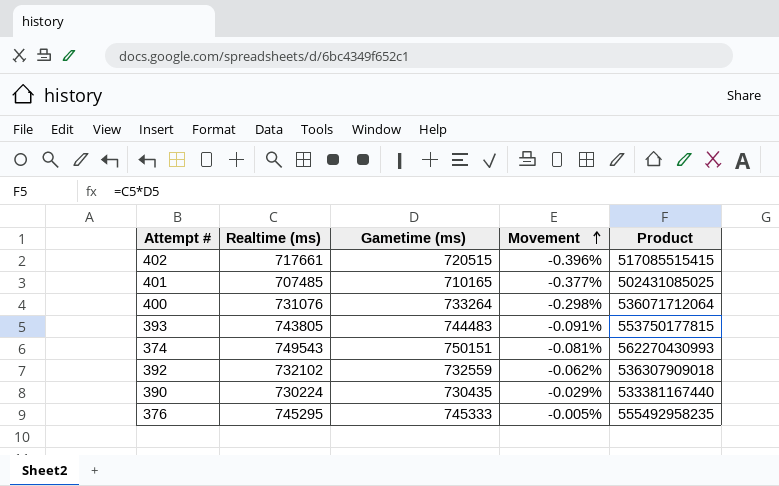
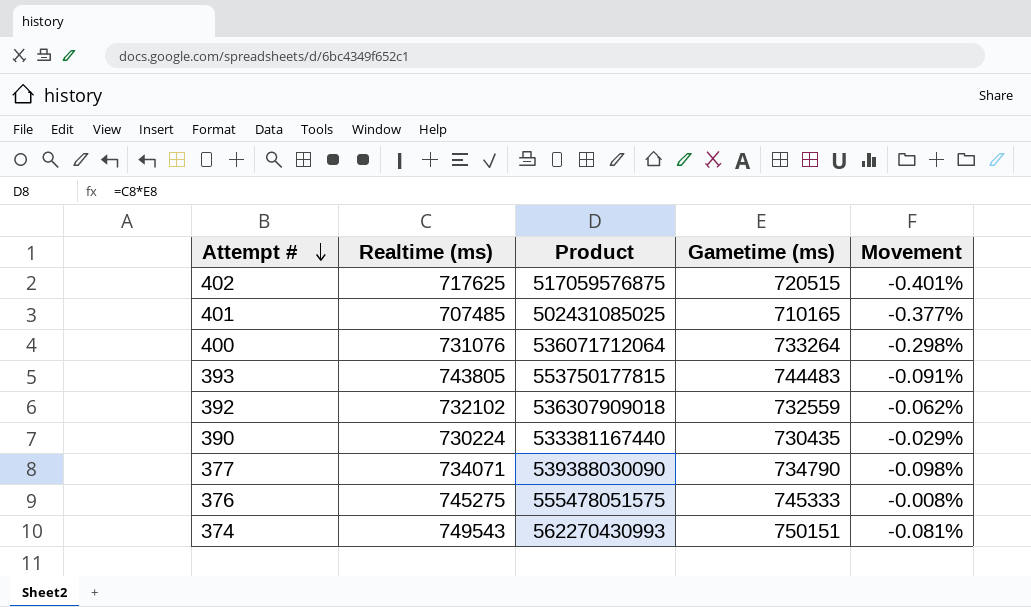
row order: Movement ascending -> Attempt # descending
column Product | position: 5 -> 3
402 | Realtime (ms): 717661 -> 717625
402 | Product: 517085515415 -> 517059576875
402 | Movement: -0.396% -> -0.401%
row 377: none -> 734071 | 539388030090 | 734790 | -0.098%
376 | Realtime (ms): 745295 -> 745275
376 | Product: 555492958235 -> 555478051575
376 | Movement: -0.005% -> -0.008%

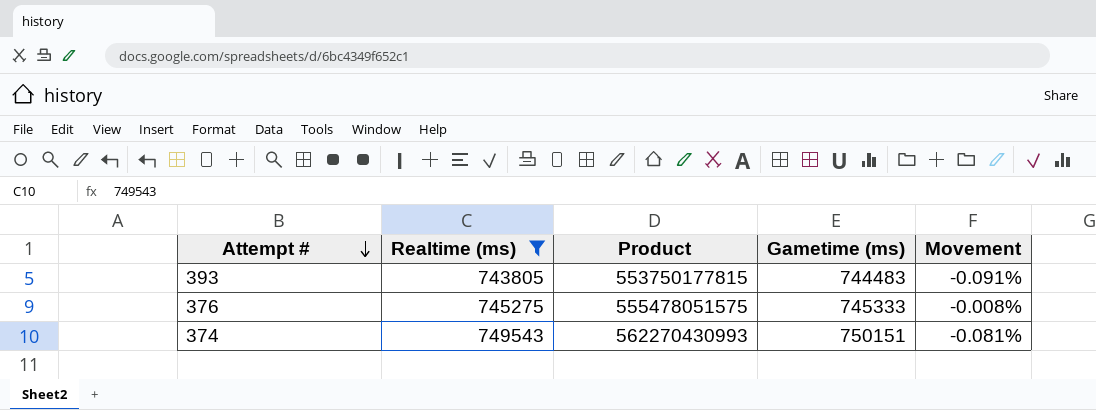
filter: none -> Realtime (ms) >= 743805

